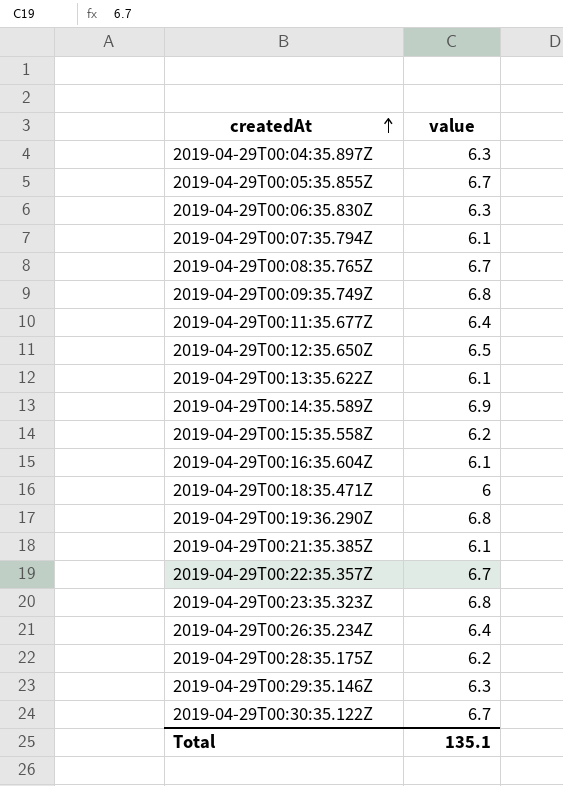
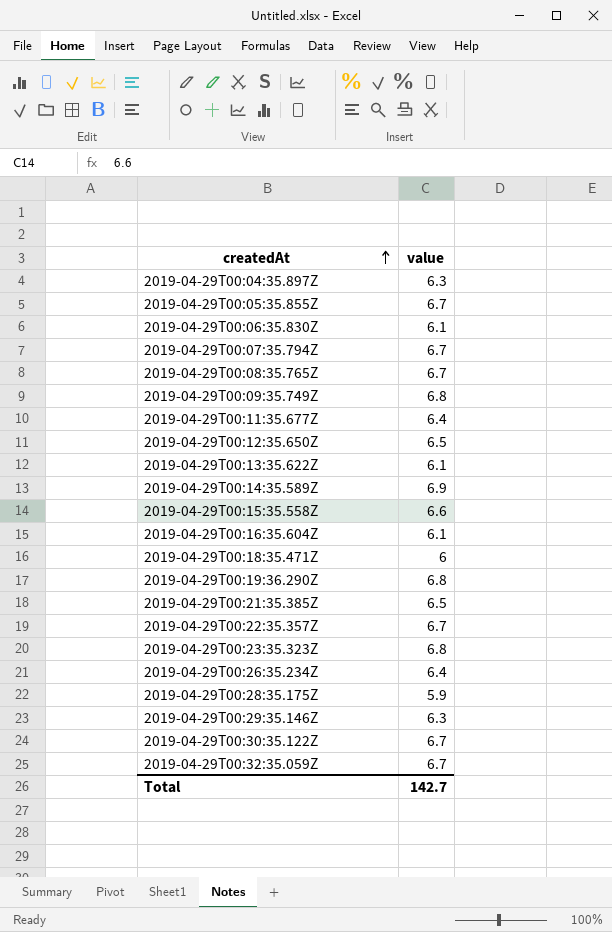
2019-04-29T00:06:35.830Z | value: 6.3 -> 6.1
2019-04-29T00:07:35.794Z | value: 6.1 -> 6.7
2019-04-29T00:15:35.558Z | value: 6.2 -> 6.6
2019-04-29T00:21:35.385Z | value: 6.1 -> 6.5
2019-04-29T00:28:35.175Z | value: 6.2 -> 5.9
row 2019-04-29T00:32:35.059Z: none -> 6.7
Total | value: 135.1 -> 142.7

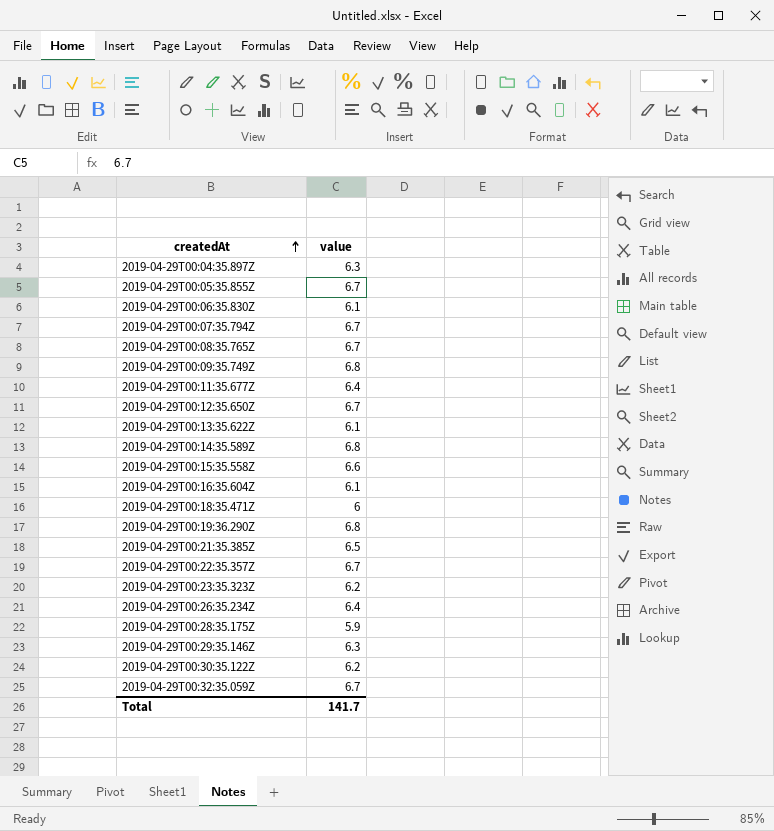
2019-04-29T00:12:35.650Z | value: 6.5 -> 6.7
2019-04-29T00:14:35.589Z | value: 6.9 -> 6.8
2019-04-29T00:23:35.323Z | value: 6.8 -> 6.2
2019-04-29T00:30:35.122Z | value: 6.7 -> 6.2
Total | value: 142.7 -> 141.7

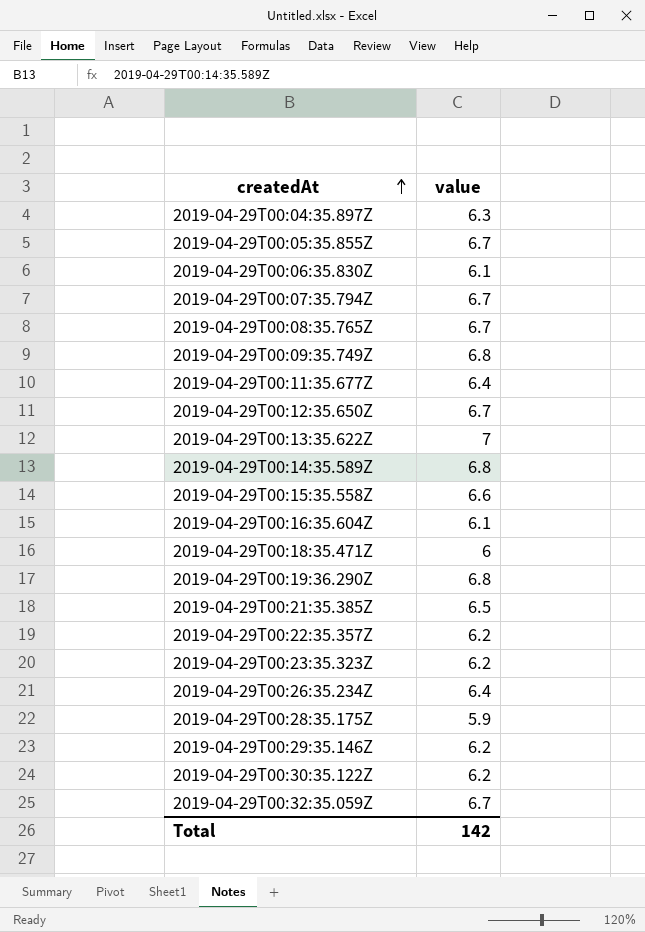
2019-04-29T00:13:35.622Z | value: 6.1 -> 7
2019-04-29T00:22:35.357Z | value: 6.7 -> 6.2
2019-04-29T00:29:35.146Z | value: 6.3 -> 6.2
Total | value: 141.7 -> 142

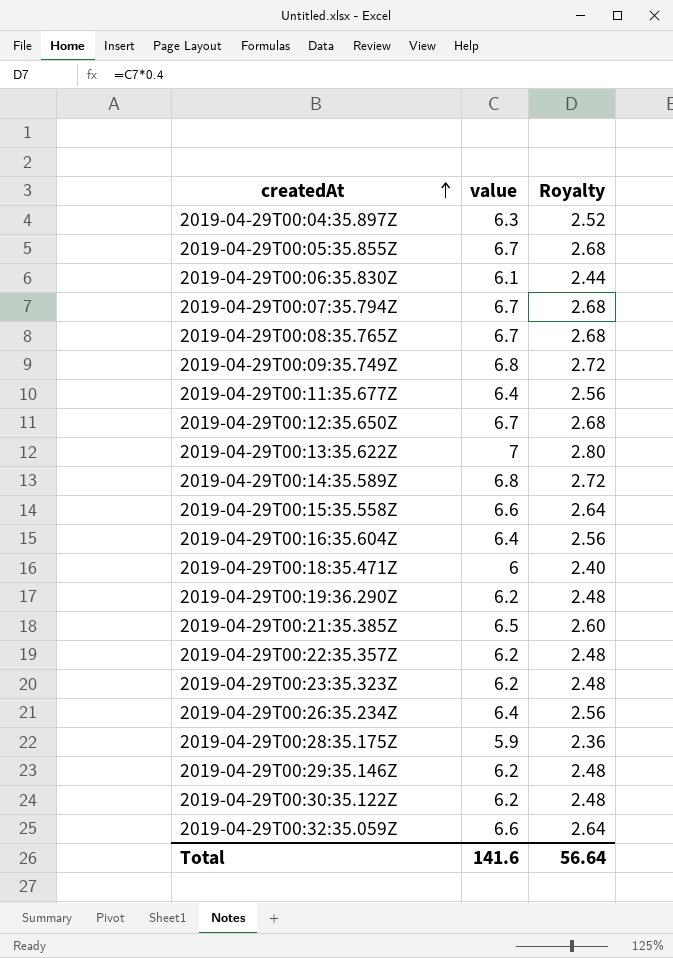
column Royalty | formula: none -> [value] * 0.4
2019-04-29T00:16:35.604Z | value: 6.1 -> 6.4
2019-04-29T00:19:36.290Z | value: 6.8 -> 6.2
2019-04-29T00:32:35.059Z | value: 6.7 -> 6.6
Total | value: 142 -> 141.6

